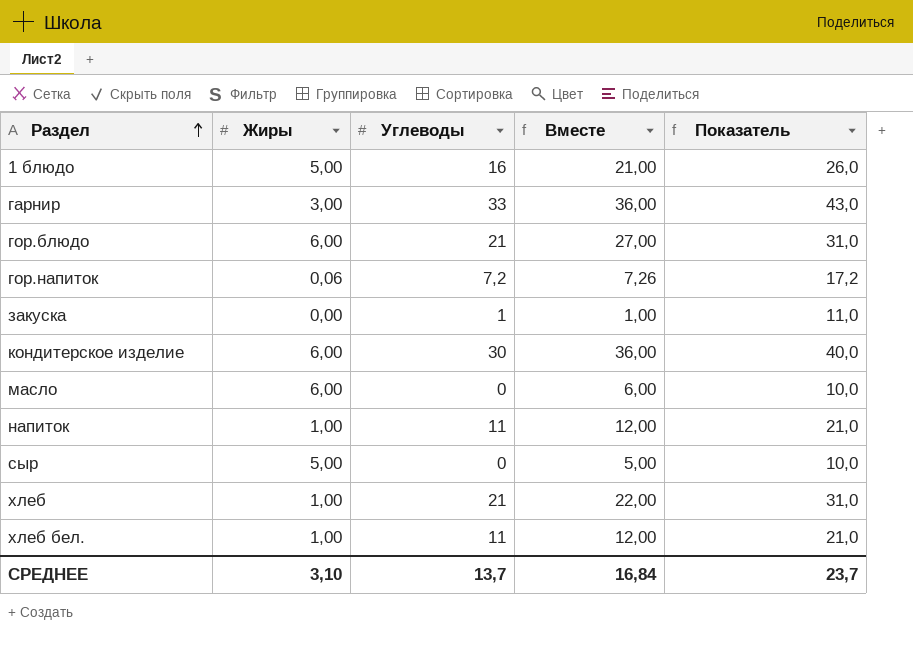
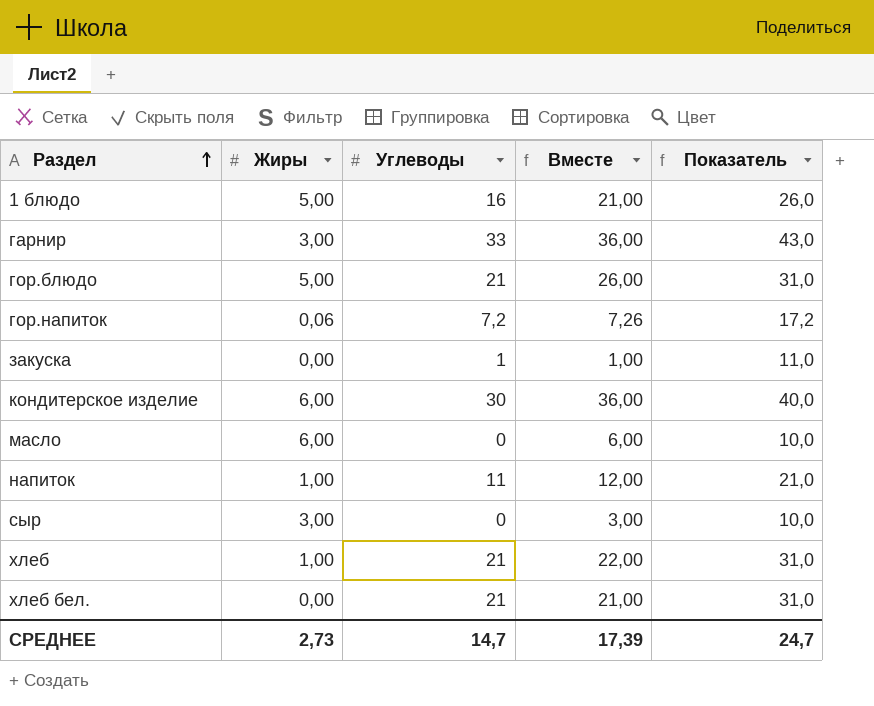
гор.блюдо | Жиры: 6,00 -> 5,00
гор.блюдо | Вместе: 27,00 -> 26,00
сыр | Жиры: 5,00 -> 3,00
сыр | Вместе: 5,00 -> 3,00
хлеб бел. | Жиры: 1,00 -> 0,00
хлеб бел. | Углеводы: 11 -> 21
хлеб бел. | Вместе: 12,00 -> 21,00
хлеб бел. | Показатель: 21,0 -> 31,0
СРЕДНЕЕ | Жиры: 3,10 -> 2,73
СРЕДНЕЕ | Углеводы: 13,7 -> 14,7
СРЕДНЕЕ | Вместе: 16,84 -> 17,39
СРЕДНЕЕ | Показатель: 23,7 -> 24,7

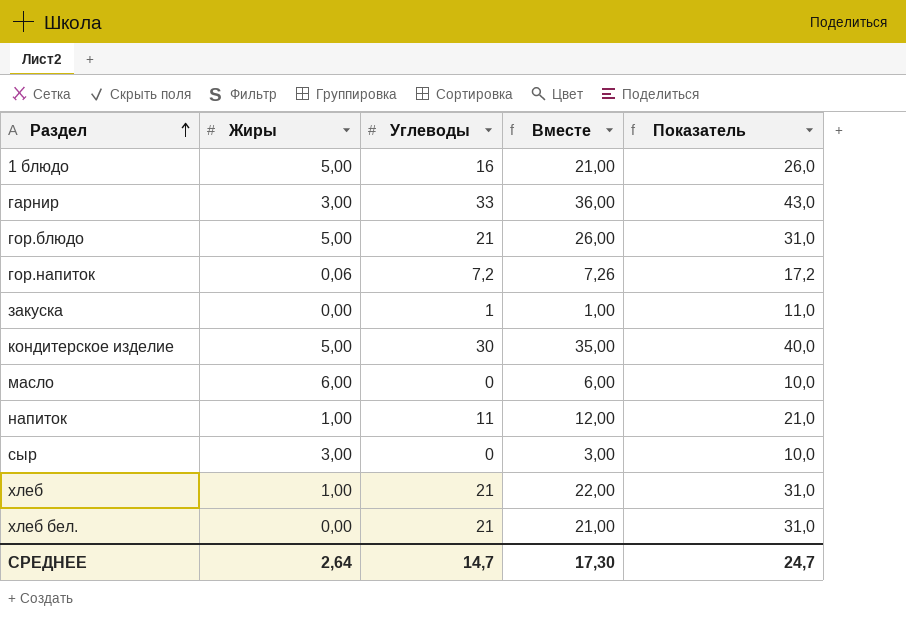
кондитерское изделие | Жиры: 6,00 -> 5,00
кондитерское изделие | Вместе: 36,00 -> 35,00
СРЕДНЕЕ | Жиры: 2,73 -> 2,64
СРЕДНЕЕ | Вместе: 17,39 -> 17,30

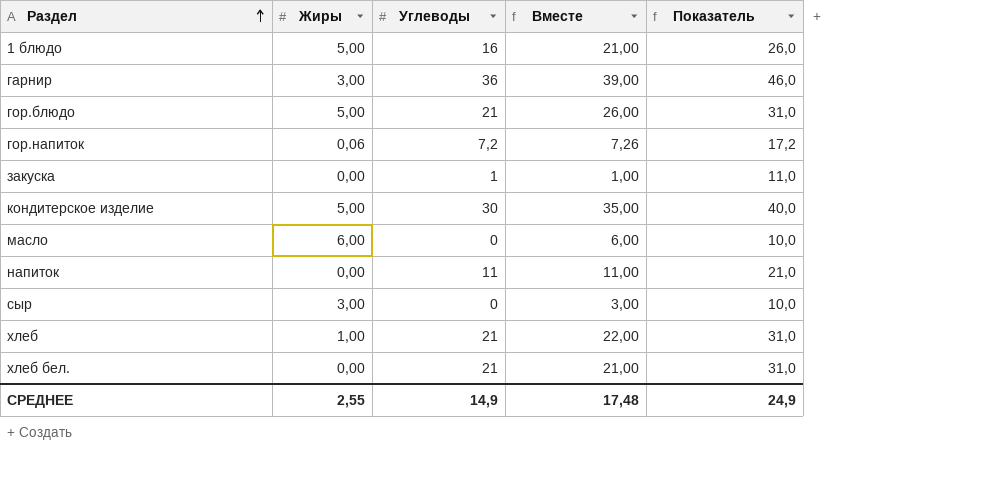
гарнир | Углеводы: 33 -> 36
гарнир | Вместе: 36,00 -> 39,00
гарнир | Показатель: 43,0 -> 46,0
напиток | Жиры: 1,00 -> 0,00
напиток | Вместе: 12,00 -> 11,00
СРЕДНЕЕ | Жиры: 2,64 -> 2,55
СРЕДНЕЕ | Углеводы: 14,7 -> 14,9
СРЕДНЕЕ | Вместе: 17,30 -> 17,48
СРЕДНЕЕ | Показатель: 24,7 -> 24,9

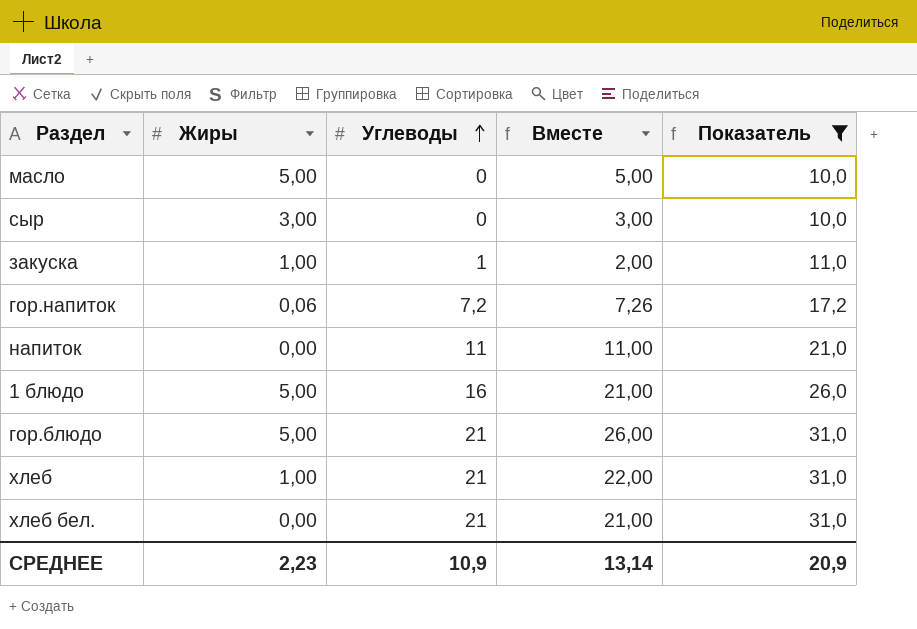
filter: none -> Показатель <= 31,0
row order: Раздел ascending -> Углеводы ascending
масло | Жиры: 6,00 -> 5,00
масло | Вместе: 6,00 -> 5,00
закуска | Жиры: 0,00 -> 1,00
закуска | Вместе: 1,00 -> 2,00
СРЕДНЕЕ | Жиры: 2,55 -> 2,23
СРЕДНЕЕ | Углеводы: 14,9 -> 10,9
СРЕДНЕЕ | Вместе: 17,48 -> 13,14
СРЕДНЕЕ | Показатель: 24,9 -> 20,9

